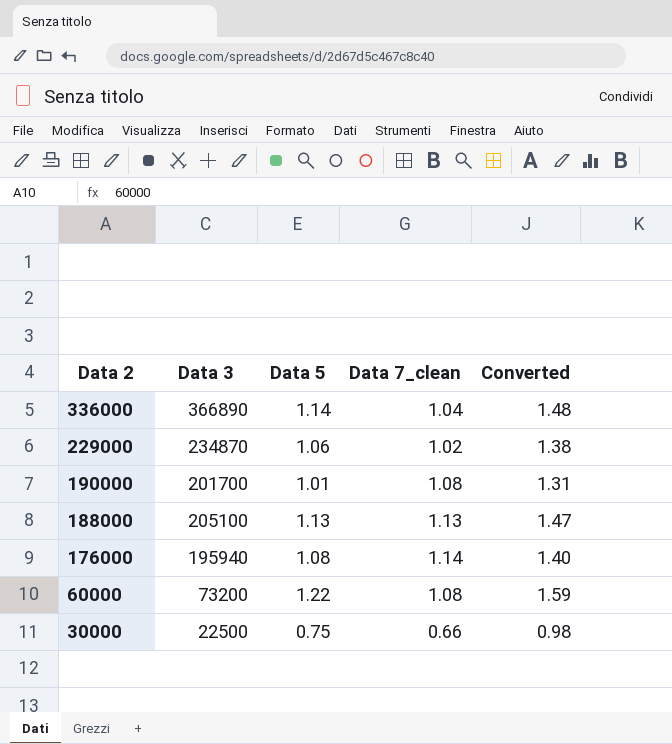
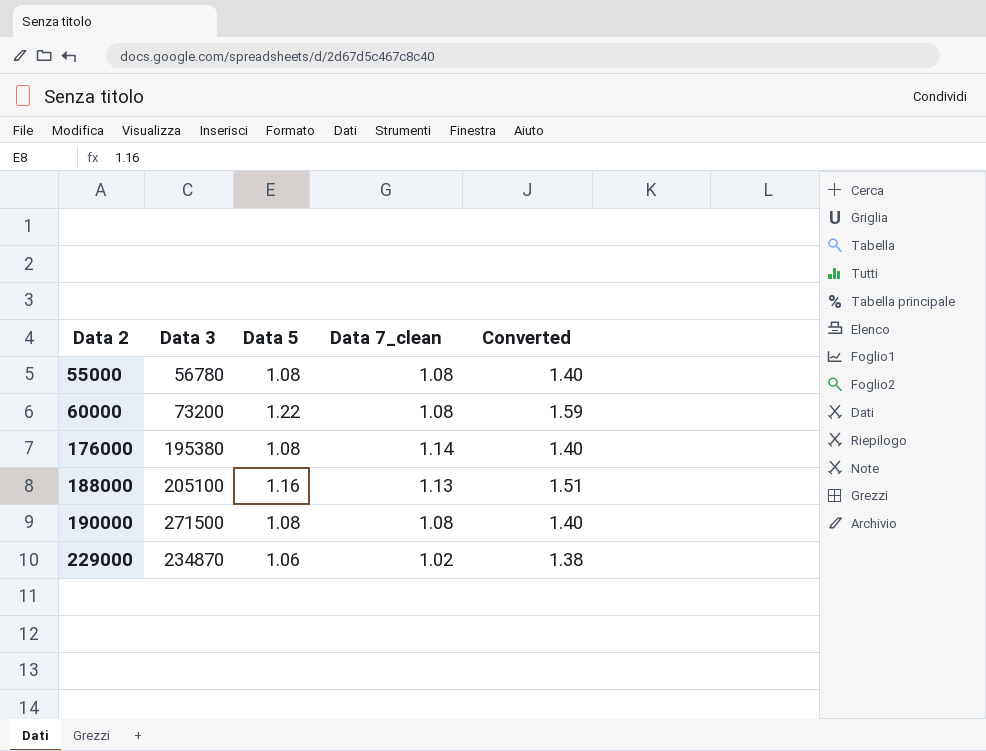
row order: Data 2 descending -> Data 2 ascending
row 336000: 366890 | 1.14 | 1.04 | 1.48 -> none
row 30000: 22500 | 0.75 | 0.66 | 0.98 -> none
row 55000: none -> 56780 | 1.08 | 1.08 | 1.40
176000 | Data 3: 195940 -> 195380
188000 | Data 5: 1.13 -> 1.16
188000 | Converted: 1.47 -> 1.51
190000 | Data 3: 201700 -> 271500
190000 | Data 5: 1.01 -> 1.08
190000 | Converted: 1.31 -> 1.40

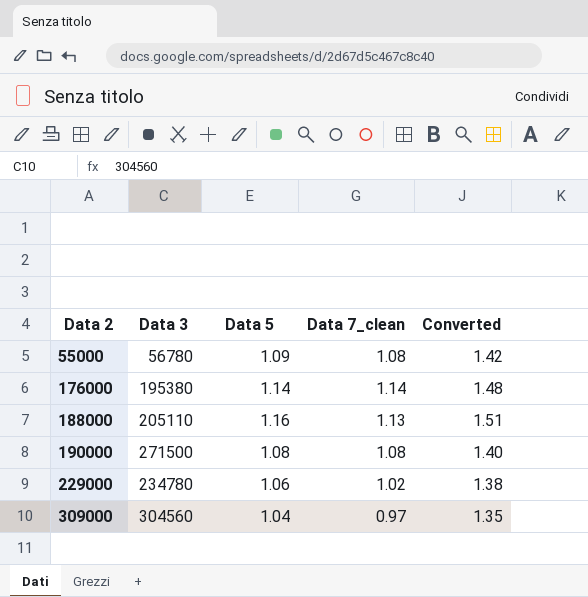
row 60000: 73200 | 1.22 | 1.08 | 1.59 -> none
55000 | Data 5: 1.08 -> 1.09
55000 | Converted: 1.40 -> 1.42
176000 | Data 5: 1.08 -> 1.14
176000 | Converted: 1.40 -> 1.48
188000 | Data 3: 205100 -> 205110
229000 | Data 3: 234870 -> 234780
row 309000: none -> 304560 | 1.04 | 0.97 | 1.35

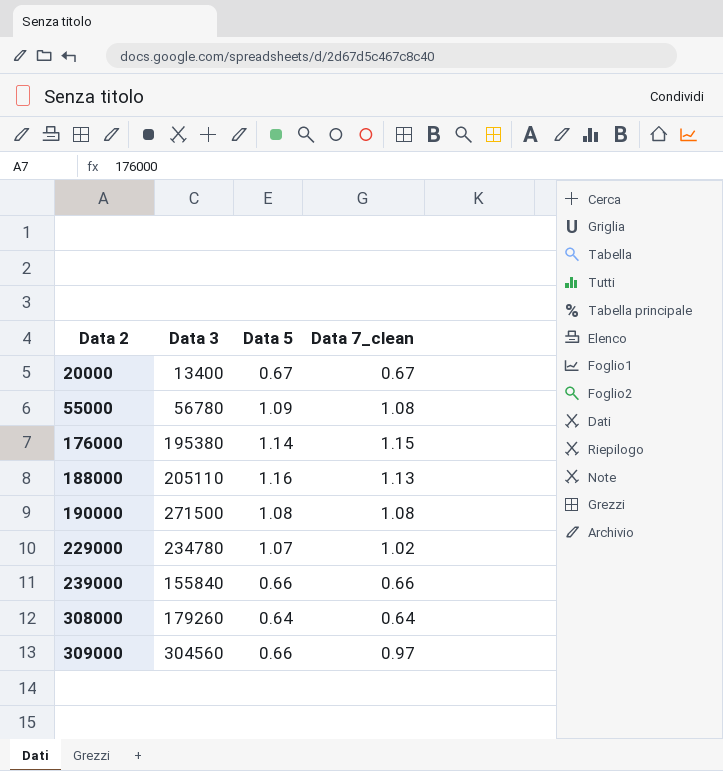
column Converted | formula: [Data 5] * 1.3 -> none
row 20000: none -> 13400 | 0.67 | 0.67
176000 | Data 7_clean: 1.14 -> 1.15
229000 | Data 5: 1.06 -> 1.07
row 239000: none -> 155840 | 0.66 | 0.66
row 308000: none -> 179260 | 0.64 | 0.64
309000 | Data 5: 1.04 -> 0.66

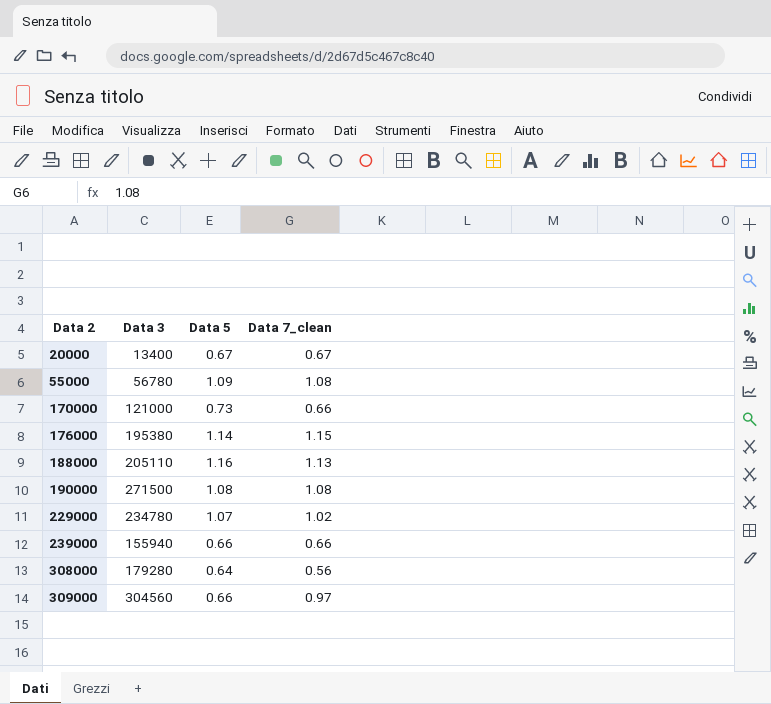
row 170000: none -> 121000 | 0.73 | 0.66
239000 | Data 3: 155840 -> 155940
308000 | Data 3: 179260 -> 179280
308000 | Data 7_clean: 0.64 -> 0.56

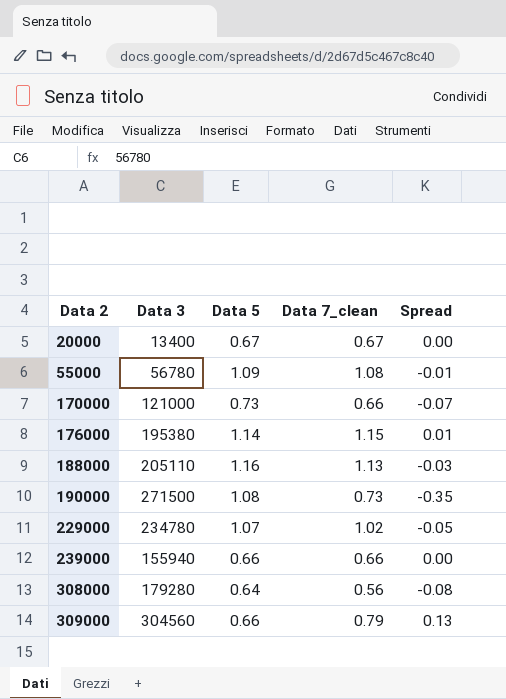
column Spread | formula: none -> [Data 7_clean] - [Data 5]
190000 | Data 7_clean: 1.08 -> 0.73
309000 | Data 7_clean: 0.97 -> 0.79

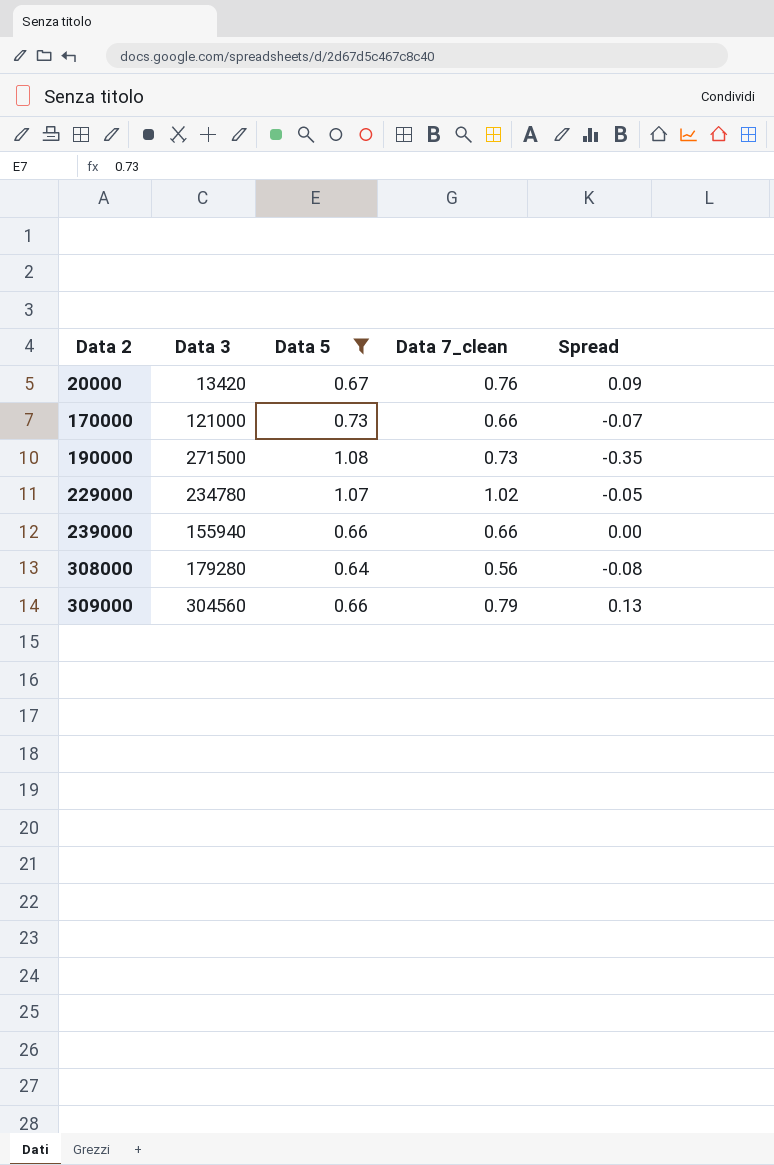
filter: none -> Data 5 <= 1.08
20000 | Data 3: 13400 -> 13420
20000 | Data 7_clean: 0.67 -> 0.76
20000 | Spread: 0.00 -> 0.09

